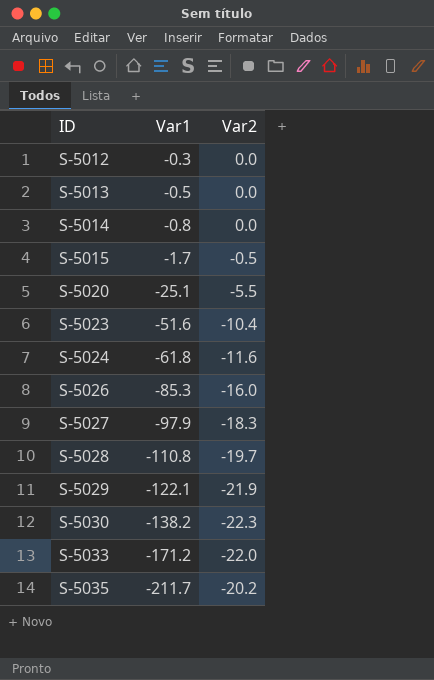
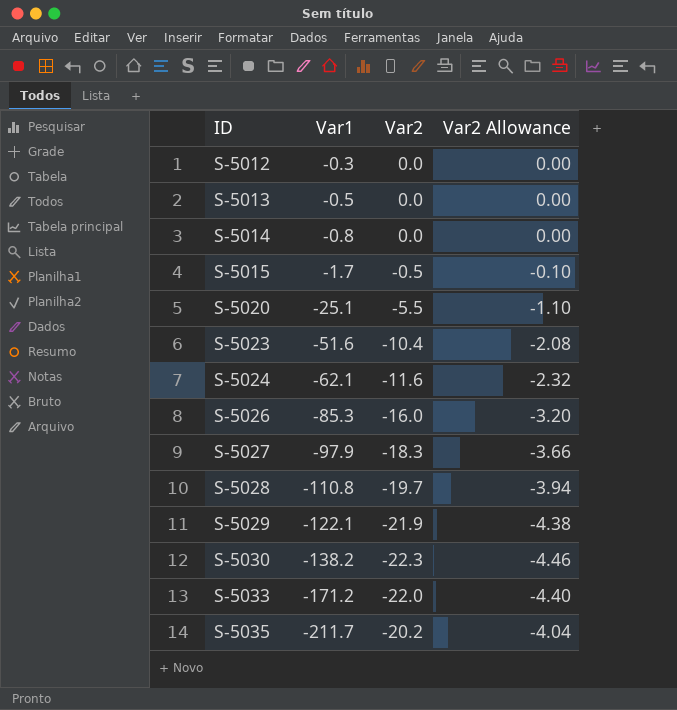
column Var2 Allowance | formula: none -> [Var2] * 0.2
S-5024 | Var1: -61.8 -> -62.1

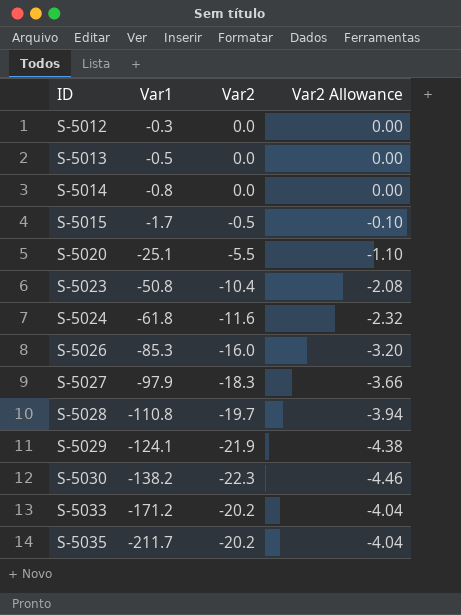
S-5023 | Var1: -51.6 -> -50.8
S-5024 | Var1: -62.1 -> -61.8
S-5029 | Var1: -122.1 -> -124.1
S-5033 | Var2: -22.0 -> -20.2
S-5033 | Var2 Allowance: -4.40 -> -4.04

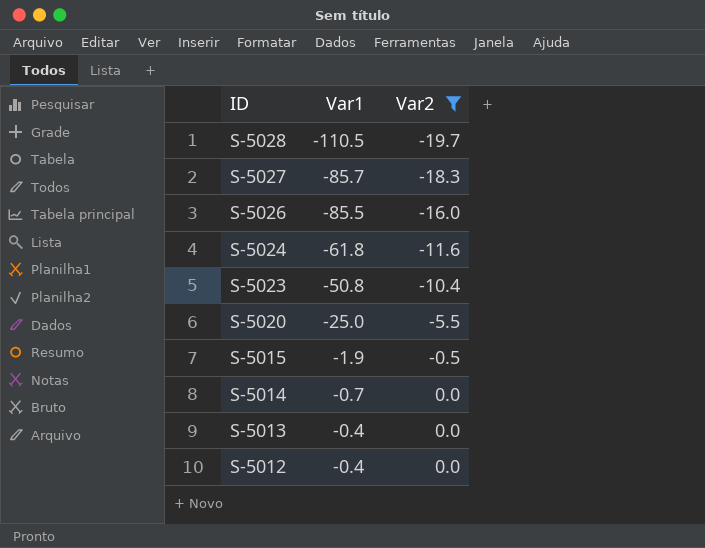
filter: none -> Var2 >= -19.7
row order: ID ascending -> ID descending
column Var2 Allowance | formula: [Var2] * 0.2 -> none
S-5028 | Var1: -110.8 -> -110.5
S-5027 | Var1: -97.9 -> -85.7
S-5026 | Var1: -85.3 -> -85.5
S-5020 | Var1: -25.1 -> -25.0
S-5015 | Var1: -1.7 -> -1.9
S-5014 | Var1: -0.8 -> -0.7
S-5013 | Var1: -0.5 -> -0.4
S-5012 | Var1: -0.3 -> -0.4

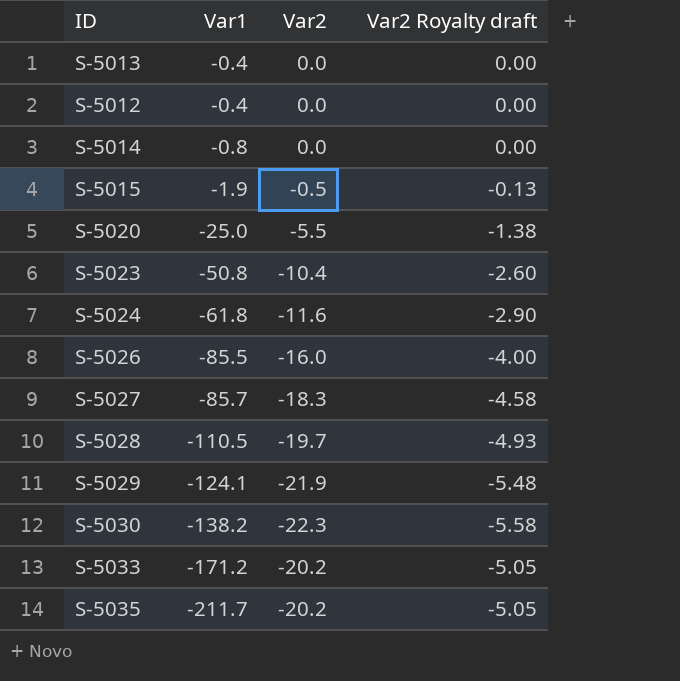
filter: Var2 >= -19.7 -> none
row order: ID descending -> Var1 descending
column Var2 Royalty draft | formula: none -> [Var2] * 0.25
S-5014 | Var1: -0.7 -> -0.8

